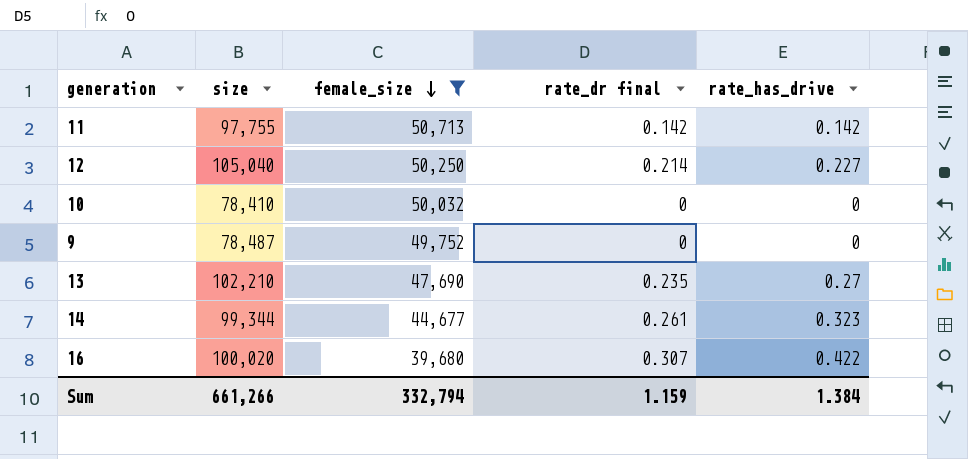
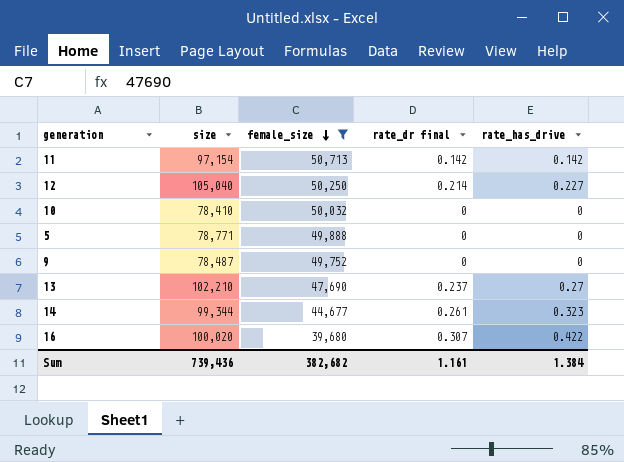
11 | size: 97,755 -> 97,154
row 5: none -> 78,771 | 49,888 | 0 | 0
13 | rate_dr final: 0.235 -> 0.237
Sum | size: 661,266 -> 739,436
Sum | female_size: 332,794 -> 382,682
Sum | rate_dr final: 1.159 -> 1.161

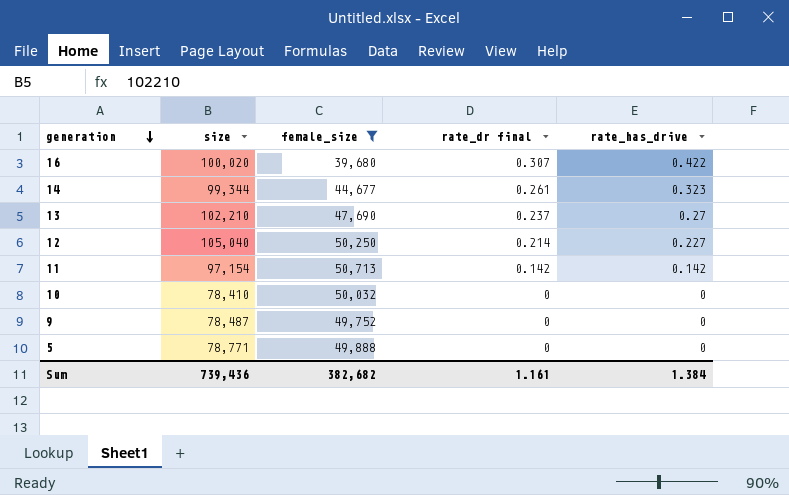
row order: female_size descending -> generation descending

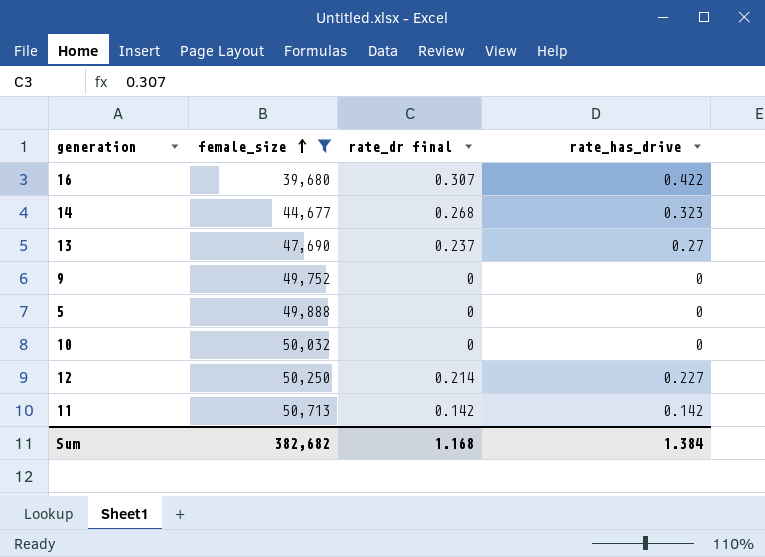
row order: generation descending -> female_size ascending
column size | position: 2 -> none
14 | rate_dr final: 0.261 -> 0.268
Sum | rate_dr final: 1.161 -> 1.168

